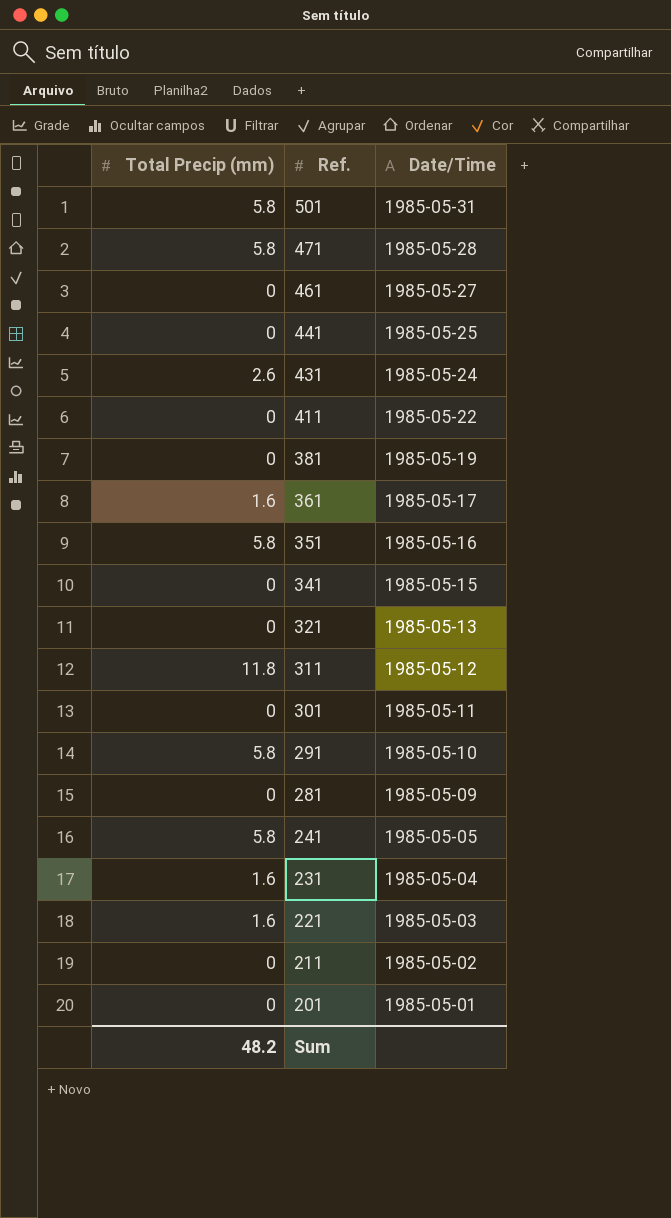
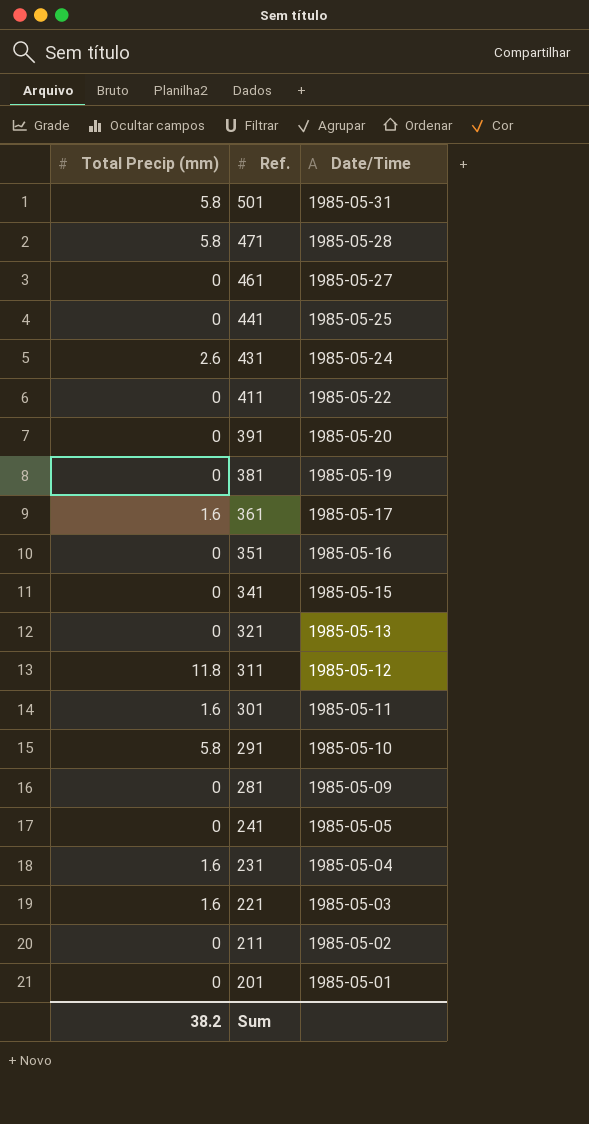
row 391: none -> 0 | 1985-05-20
351 | Total Precip (mm): 5.8 -> 0
301 | Total Precip (mm): 0 -> 1.6
241 | Total Precip (mm): 5.8 -> 0
Sum | Total Precip (mm): 48.2 -> 38.2

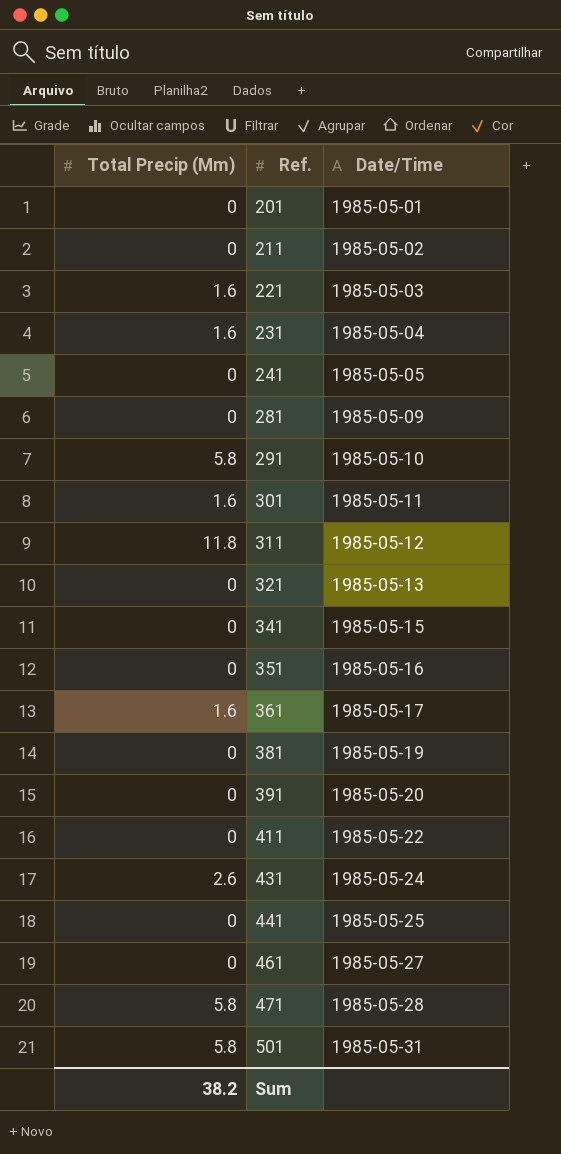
row order: Ref. descending -> Ref. ascending
column name: Total Precip (mm) -> Total Precip (Mm)

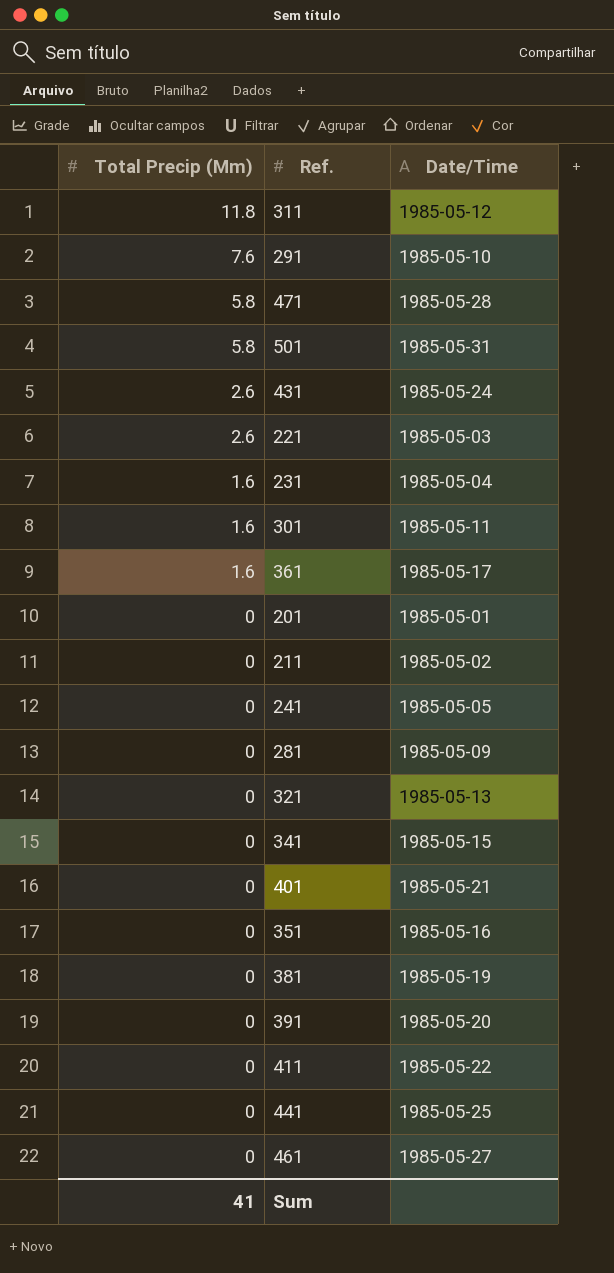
row order: Ref. ascending -> Total Precip (Mm) descending
291 | Total Precip (Mm): 5.8 -> 7.6
221 | Total Precip (Mm): 1.6 -> 2.6
row 401: none -> 0 | 1985-05-21
Sum | Total Precip (Mm): 38.2 -> 41

